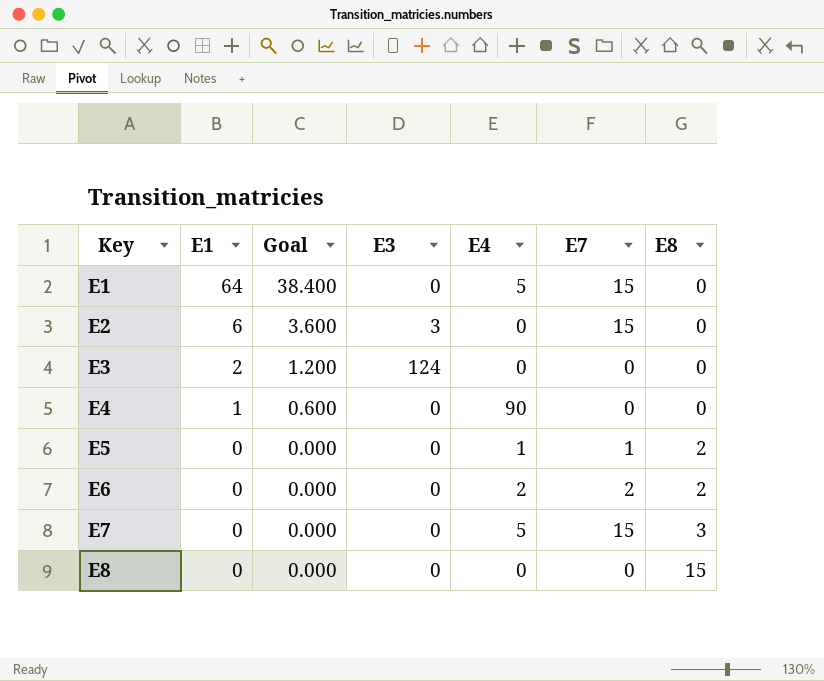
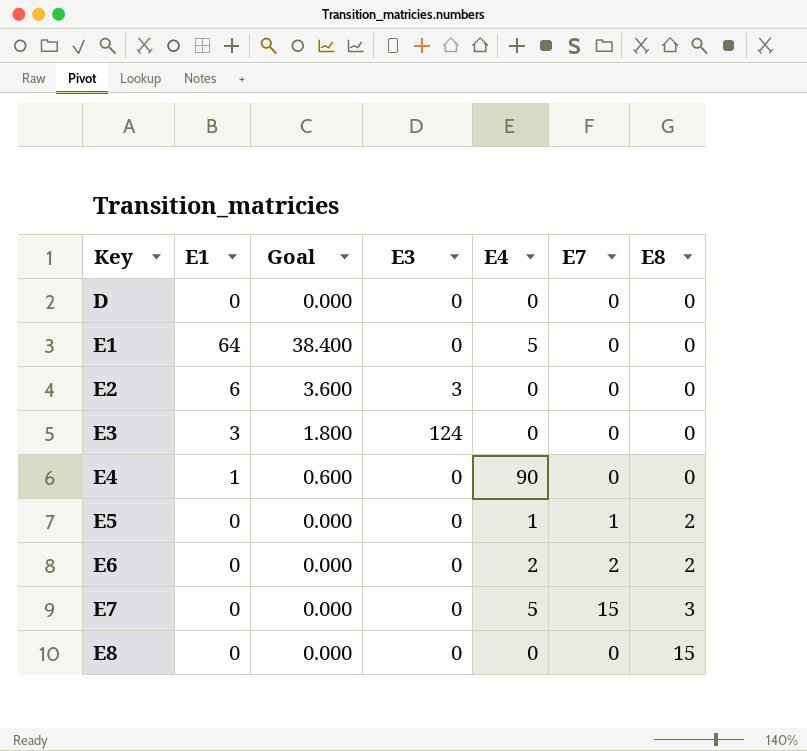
row D: none -> 0 | 0.000 | 0 | 0 | 0 | 0
E1 | E7: 15 -> 0
E2 | E7: 15 -> 0
E3 | E1: 2 -> 3
E3 | Goal: 1.200 -> 1.800

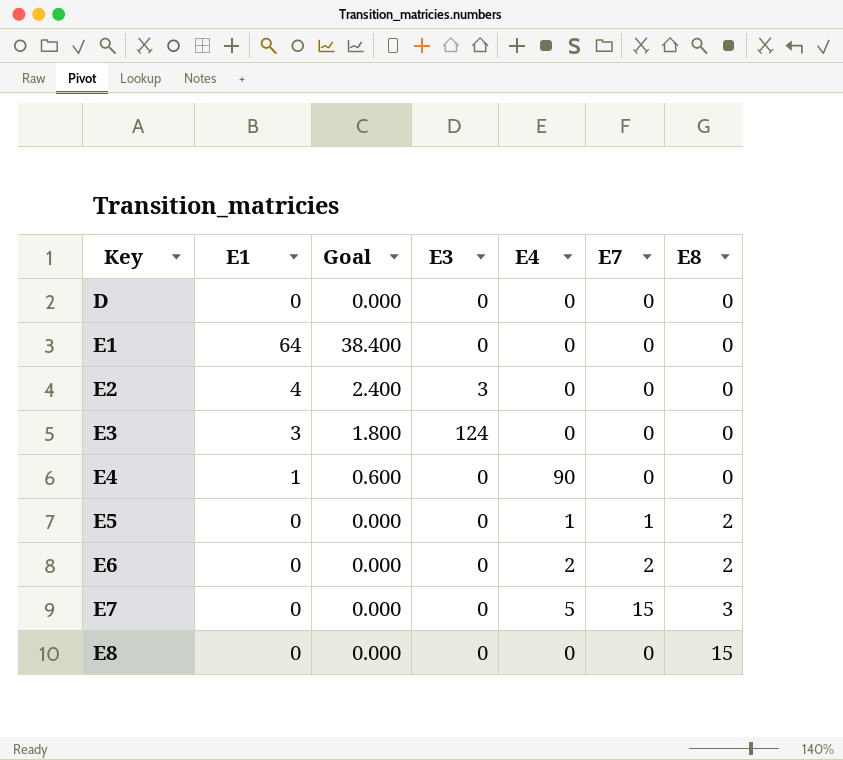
E1 | E4: 5 -> 0
E2 | E1: 6 -> 4
E2 | Goal: 3.600 -> 2.400

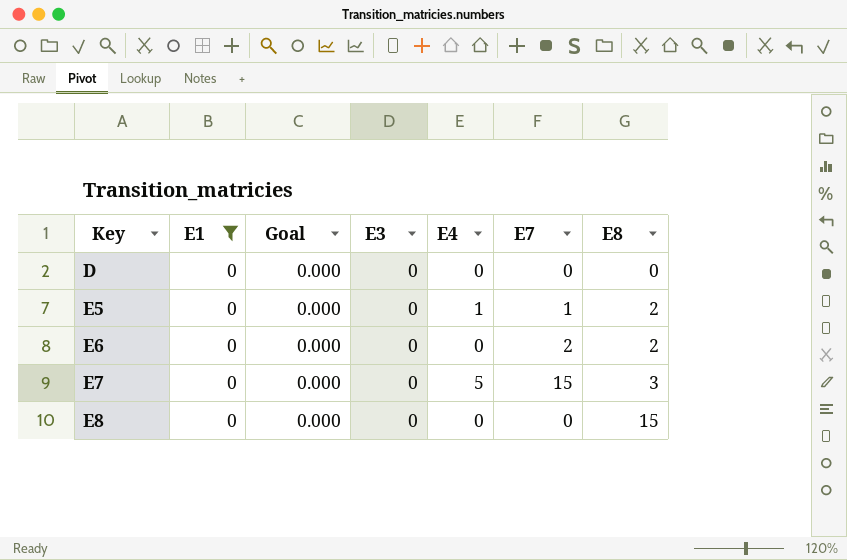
filter: none -> E1 = 0
E6 | E4: 2 -> 0

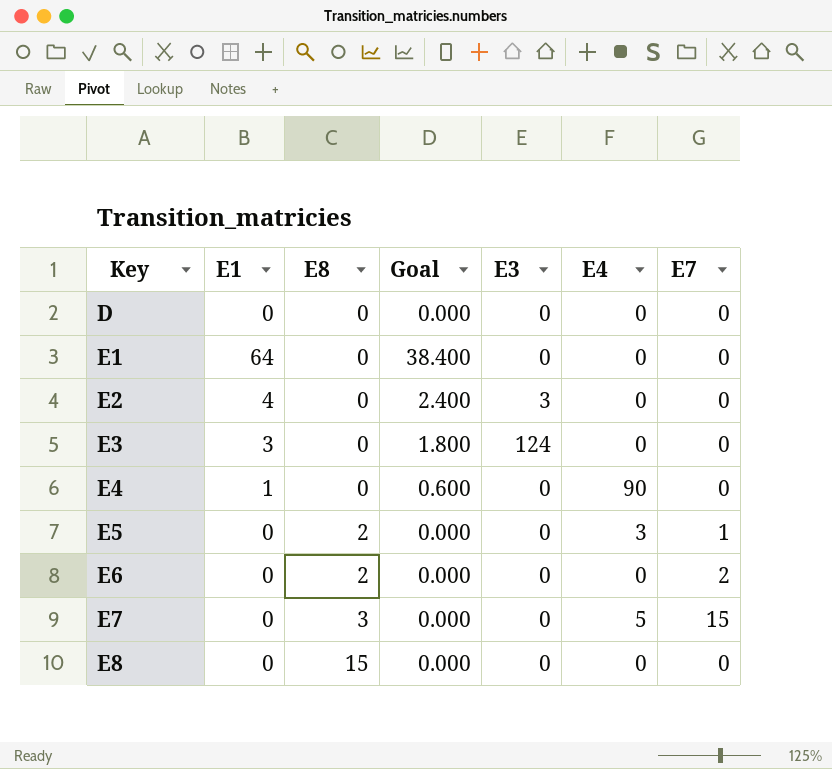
filter: E1 = 0 -> none
column E8 | position: 7 -> 3
E5 | E4: 1 -> 3

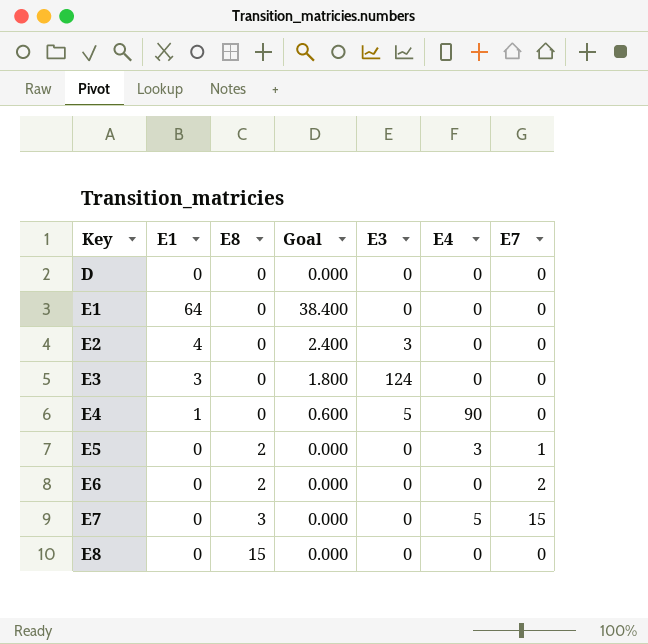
E4 | E3: 0 -> 5

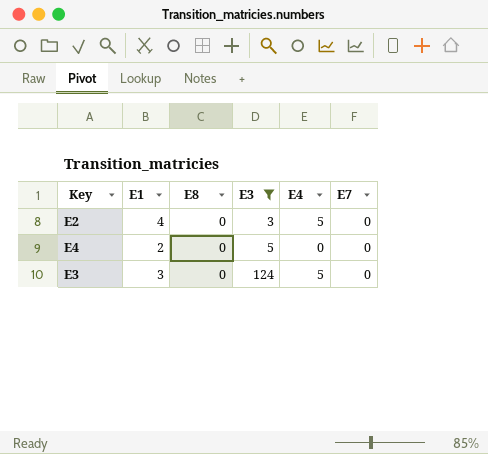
filter: none -> E3 != 0
row order: Key ascending -> E3 ascending
column Goal | formula: [E1] * 0.6 -> none
E2 | E4: 0 -> 5
E4 | E1: 1 -> 2
E4 | E4: 90 -> 0
E3 | E4: 0 -> 5

